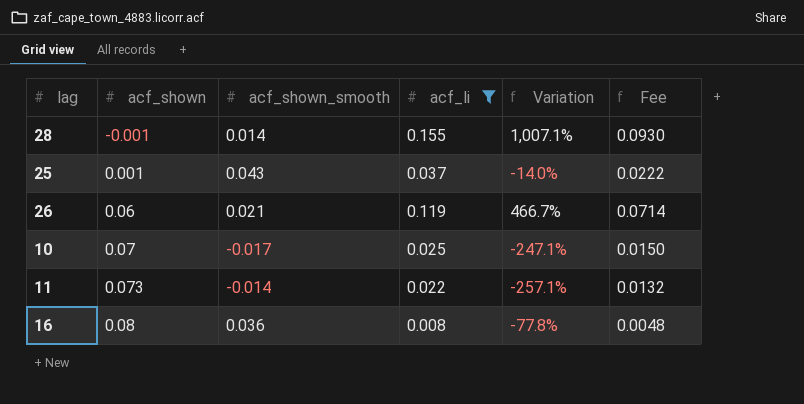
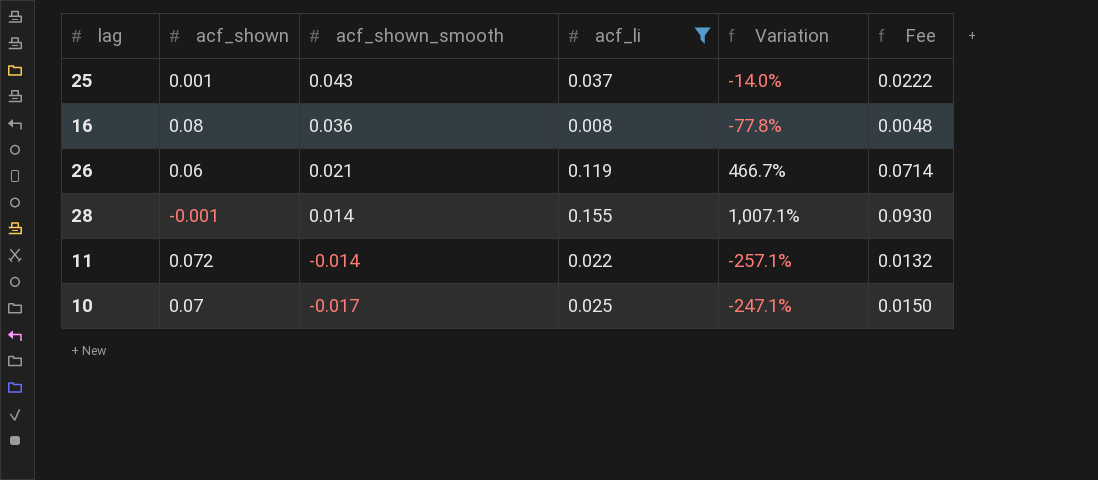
row order: acf_shown ascending -> acf_shown_smooth descending
11 | acf_shown: 0.073 -> 0.072

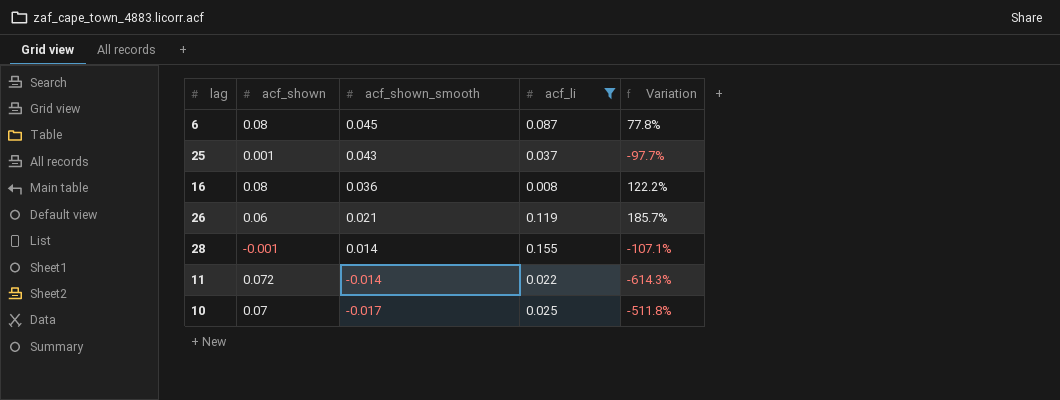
column Fee | formula: [acf_li] * 0.6 -> none
column Variation | formula: ([acf_li] - [acf_shown_smooth]) / [acf_shown_smooth] -> ([acf_shown] - [acf_shown_smooth]) / [acf_shown_smooth]
row 6: none -> 0.08 | 0.045 | 0.087 | 77.8%

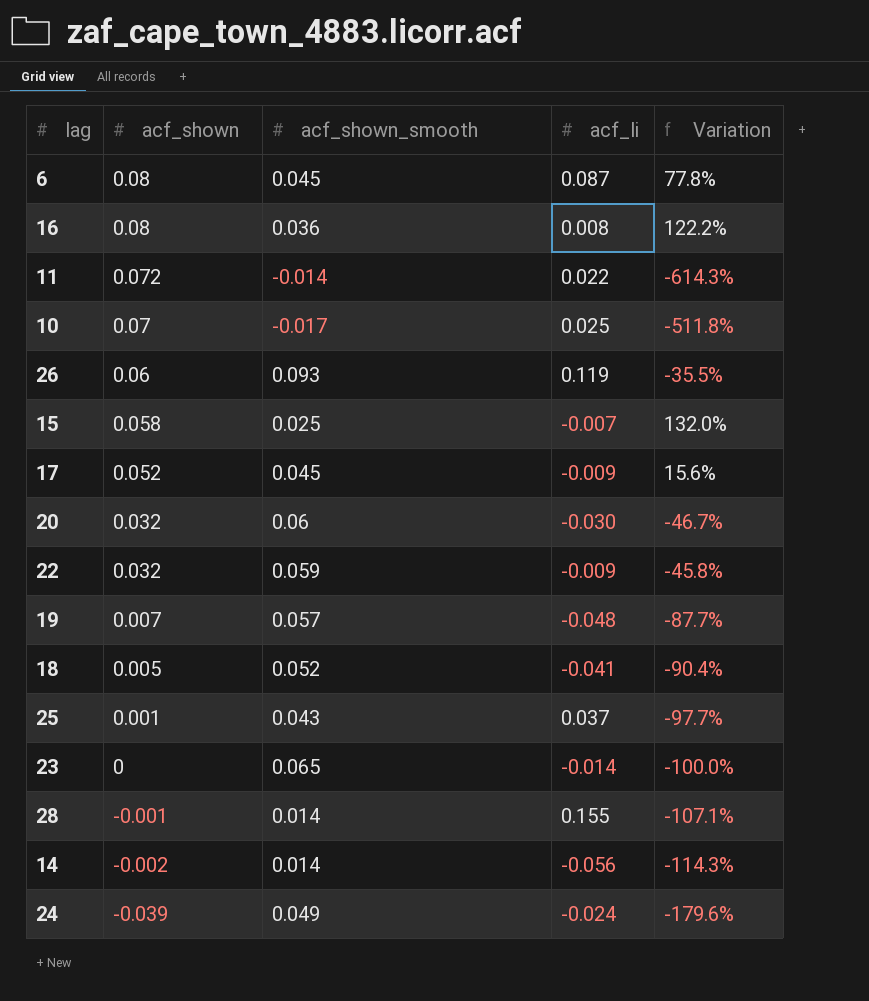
filter: acf_li >= 0.008 -> none
row order: acf_shown_smooth descending -> acf_shown descending
26 | acf_shown_smooth: 0.021 -> 0.093
26 | Variation: 185.7% -> -35.5%

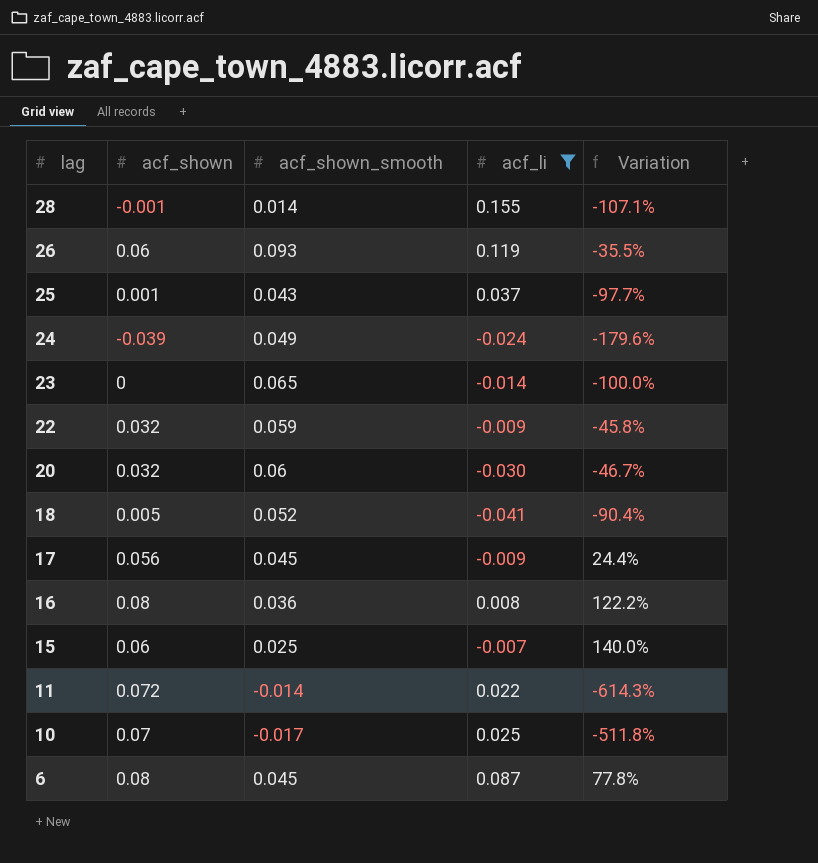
filter: none -> acf_li >= -0.041
row order: acf_shown descending -> lag descending
17 | acf_shown: 0.052 -> 0.056
17 | Variation: 15.6% -> 24.4%
15 | acf_shown: 0.058 -> 0.06
15 | Variation: 132.0% -> 140.0%

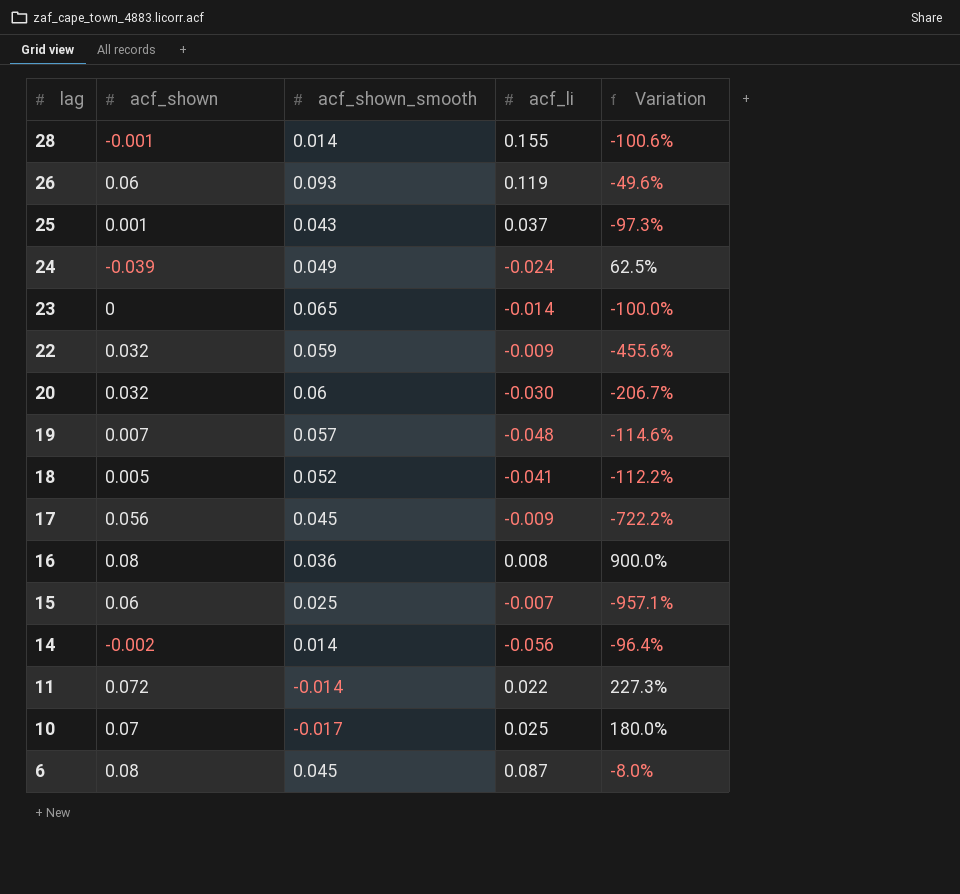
filter: acf_li >= -0.041 -> none
column Variation | formula: ([acf_shown] - [acf_shown_smooth]) / [acf_shown_smooth] -> ([acf_shown] - [acf_li]) / [acf_li]

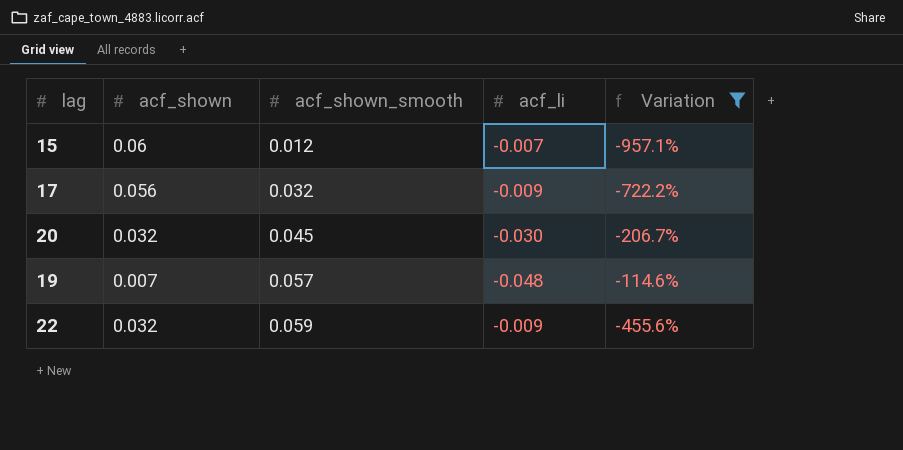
filter: none -> Variation <= -114.6%
row order: lag descending -> acf_shown_smooth ascending
15 | acf_shown_smooth: 0.025 -> 0.012
17 | acf_shown_smooth: 0.045 -> 0.032
20 | acf_shown_smooth: 0.06 -> 0.045

